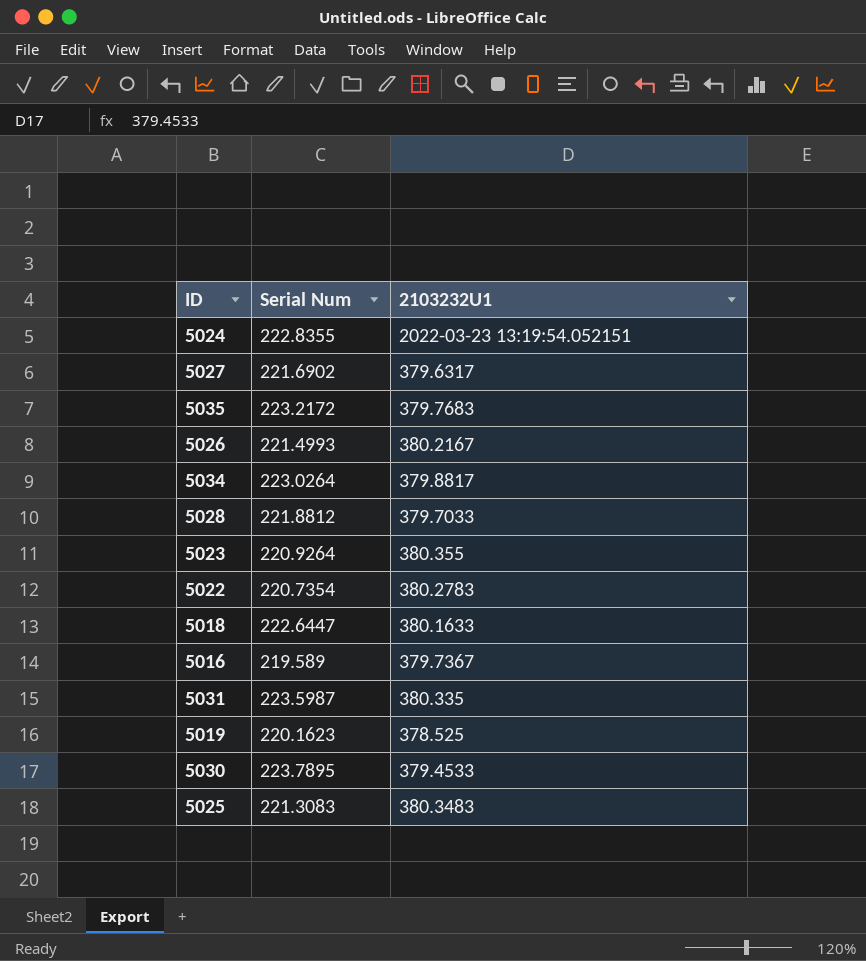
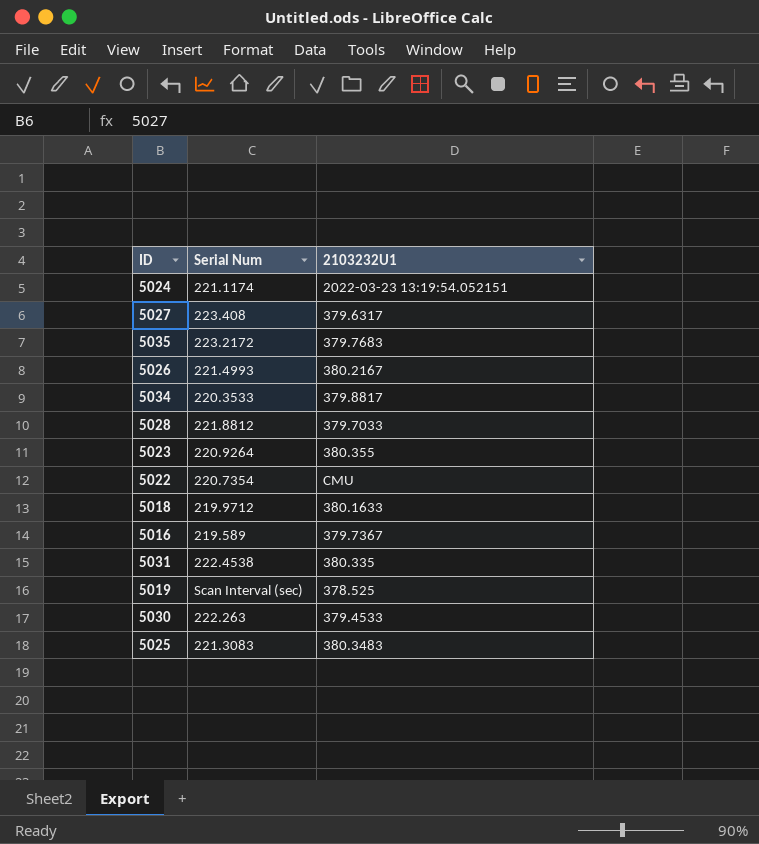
5024 | Serial Num: 222.8355 -> 221.1174
5027 | Serial Num: 221.6902 -> 223.408
5034 | Serial Num: 223.0264 -> 220.3533
5022 | 2103232U1: 380.2783 -> CMU
5018 | Serial Num: 222.6447 -> 219.9712
5031 | Serial Num: 223.5987 -> 222.4538
5019 | Serial Num: 220.1623 -> Scan Interval (sec)
5030 | Serial Num: 223.7895 -> 222.263

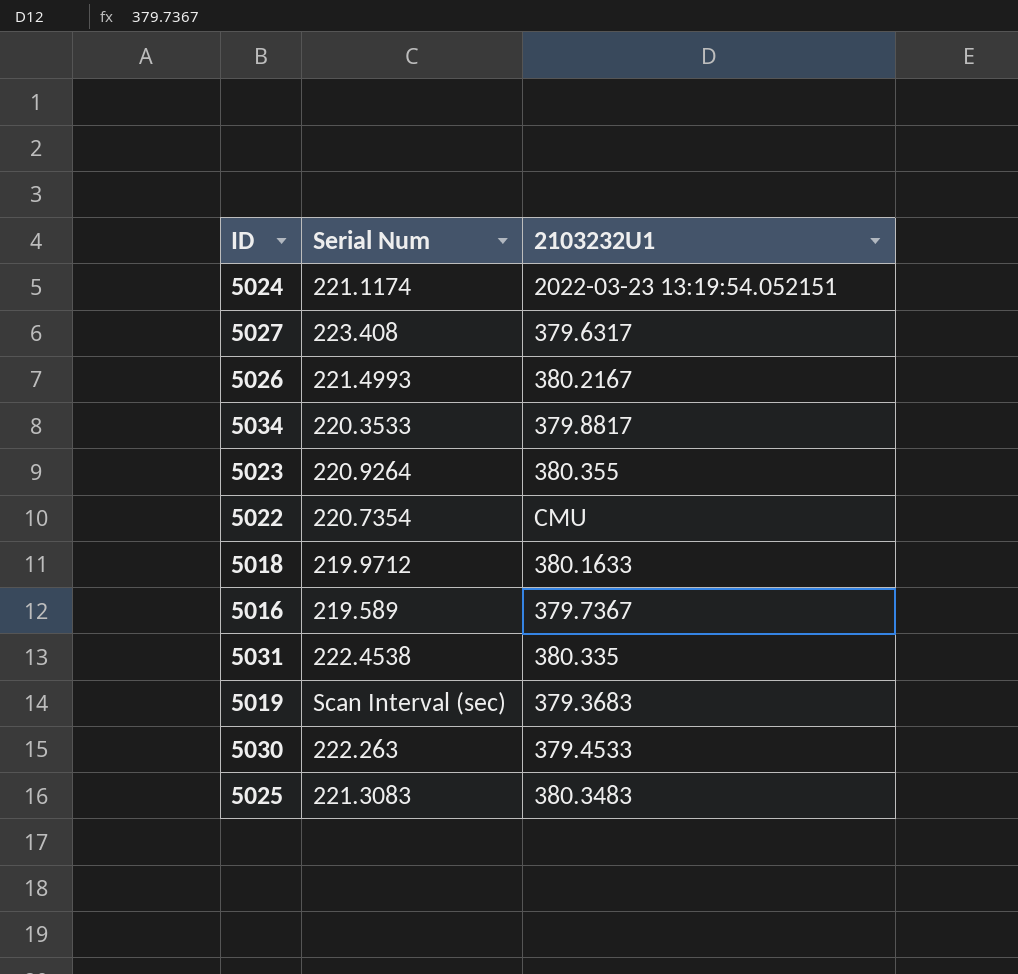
row 5035: 223.2172 | 379.7683 -> none
row 5028: 221.8812 | 379.7033 -> none
5019 | 2103232U1: 378.525 -> 379.3683

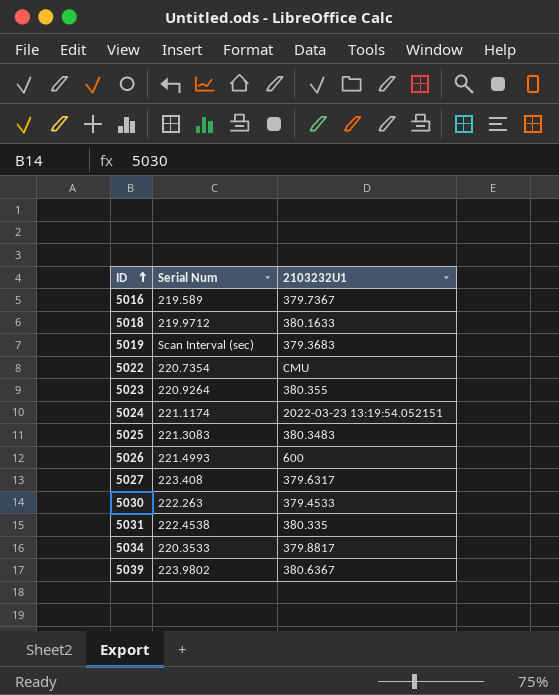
row order: none -> ID ascending
5026 | 2103232U1: 380.2167 -> 600
row 5039: none -> 223.9802 | 380.6367

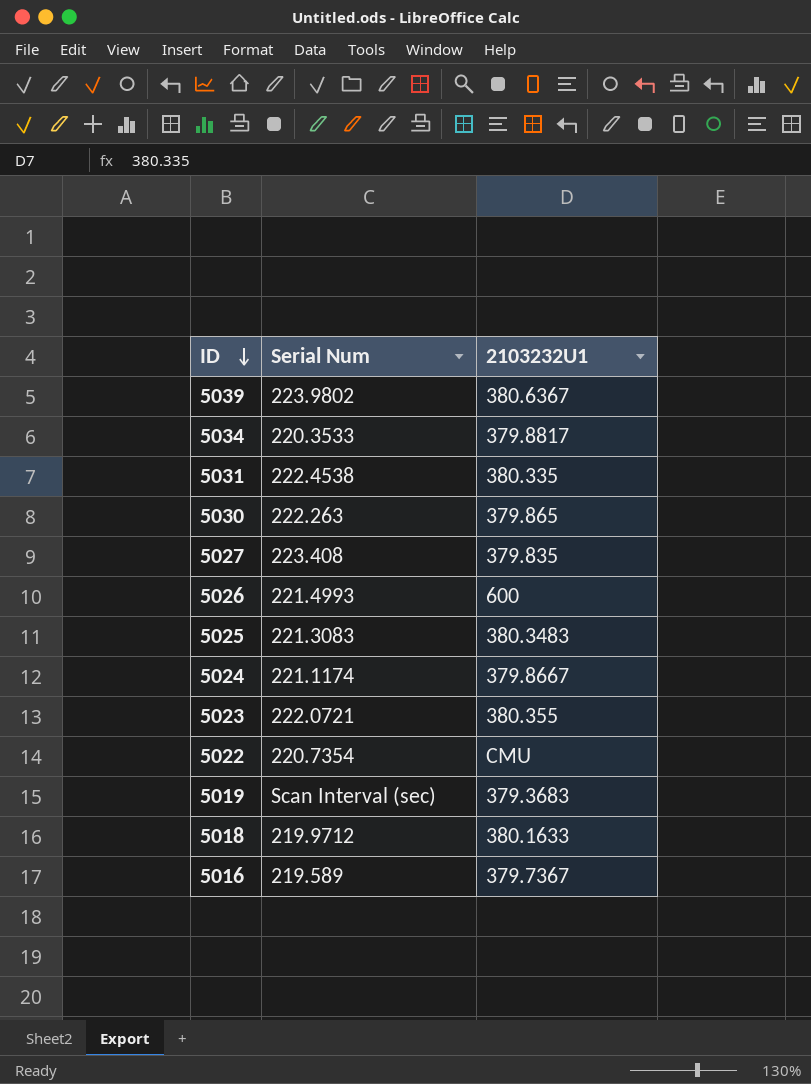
row order: ID ascending -> ID descending
5030 | 2103232U1: 379.4533 -> 379.865
5027 | 2103232U1: 379.6317 -> 379.835
5024 | 2103232U1: 2022-03-23 13:19:54.052151 -> 379.8667
5023 | Serial Num: 220.9264 -> 222.0721

